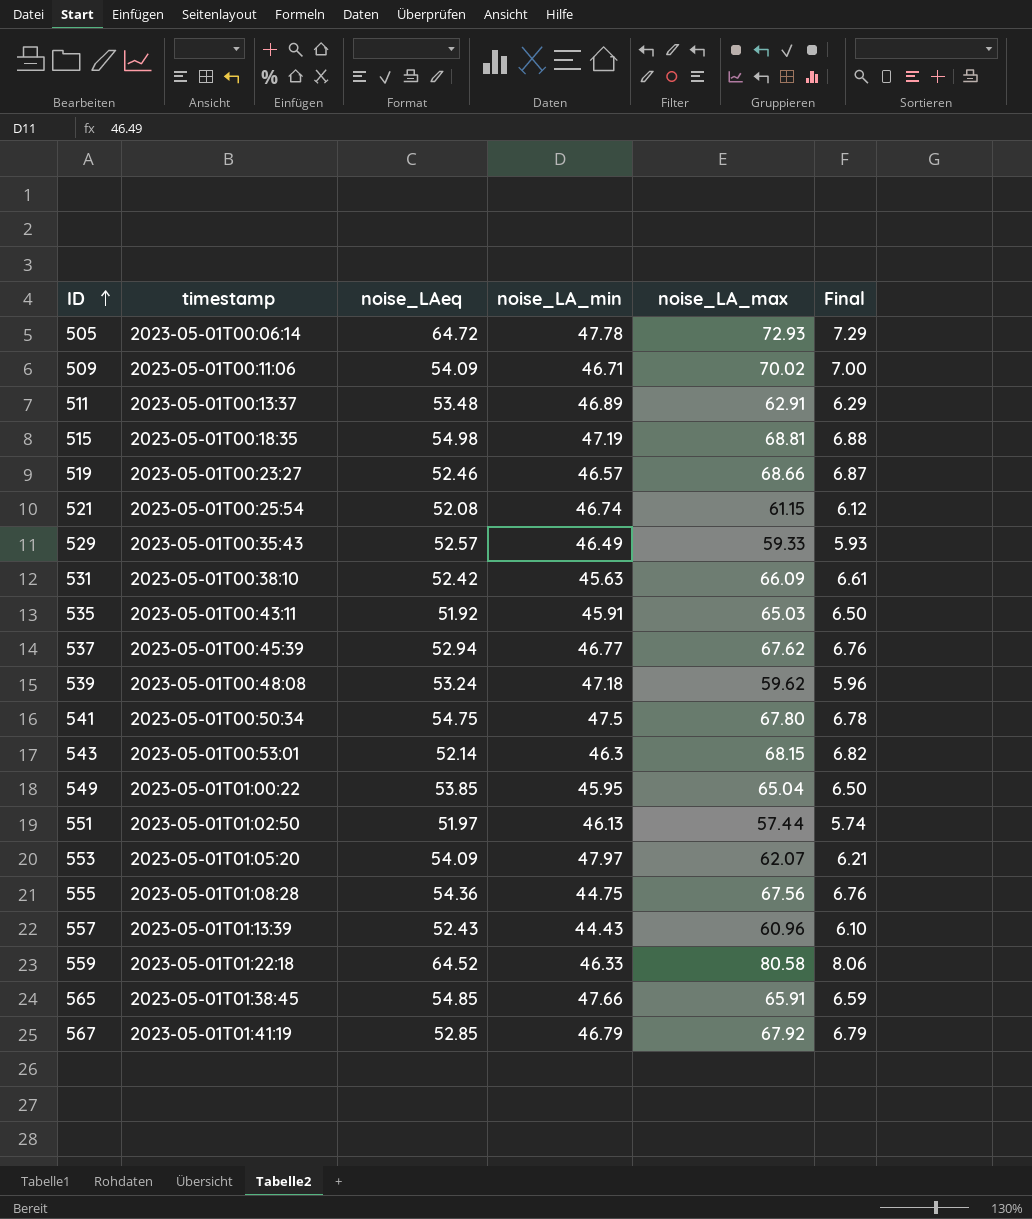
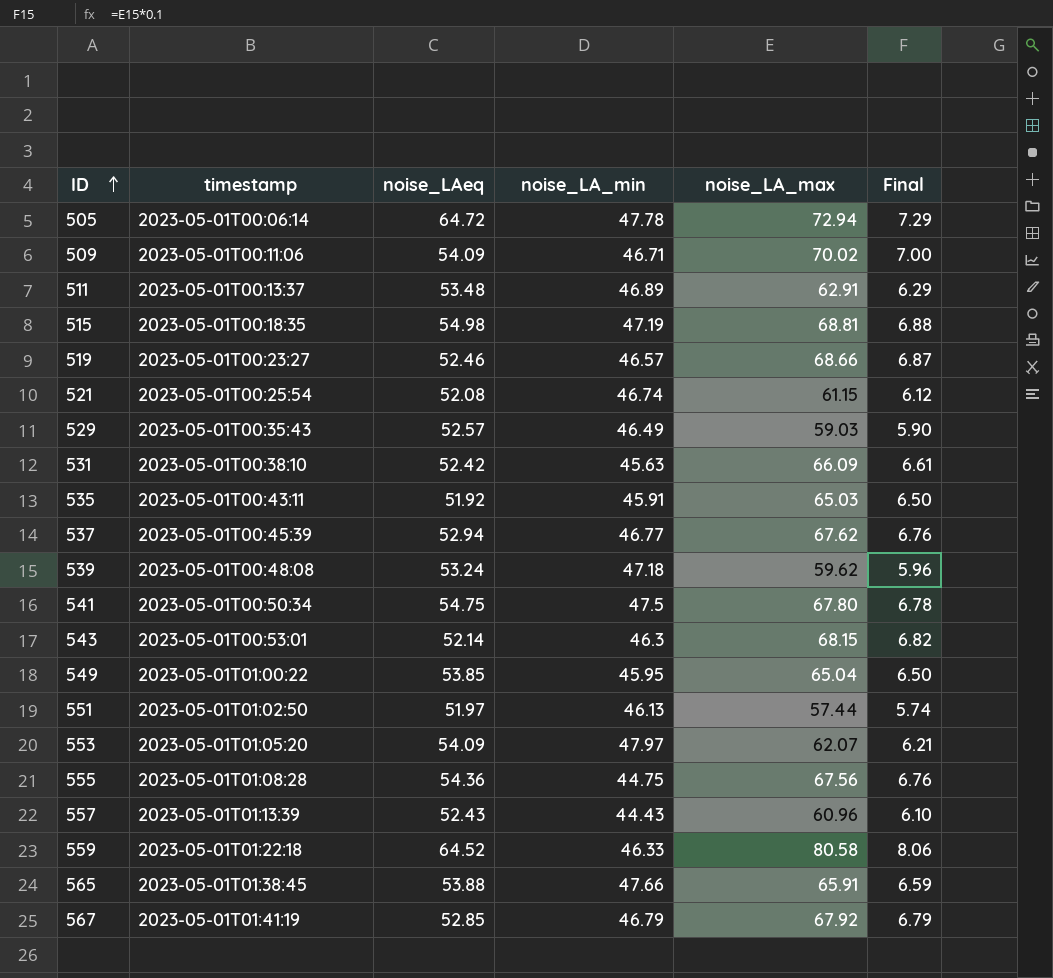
505 | noise_LA_max: 72.93 -> 72.94
529 | noise_LA_max: 59.33 -> 59.03
529 | Final: 5.93 -> 5.90
565 | noise_LAeq: 54.85 -> 53.88

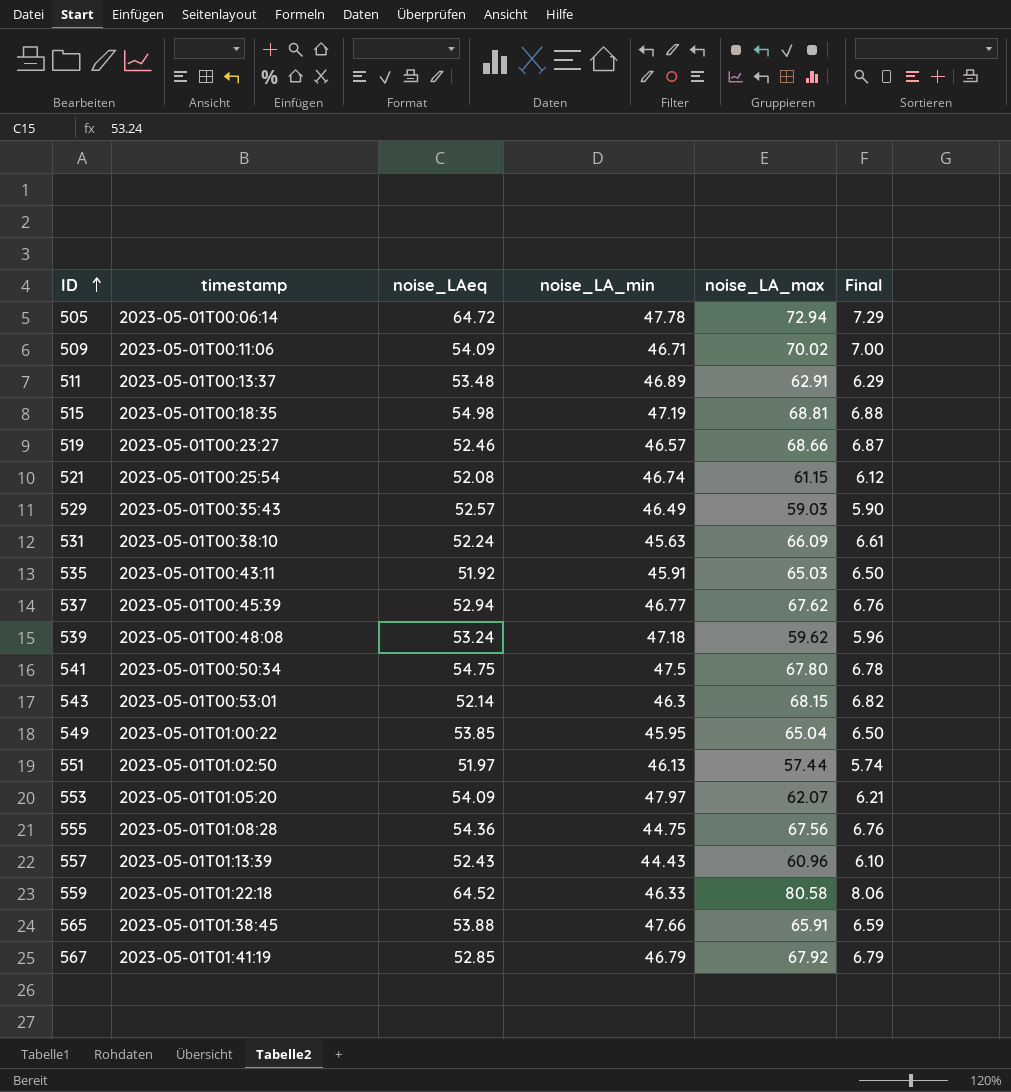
531 | noise_LAeq: 52.42 -> 52.24

